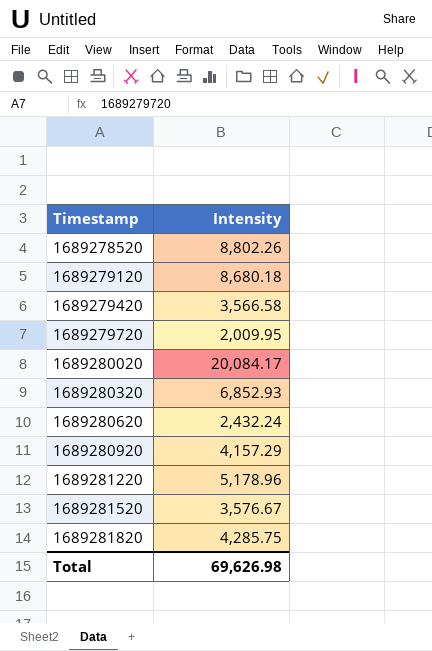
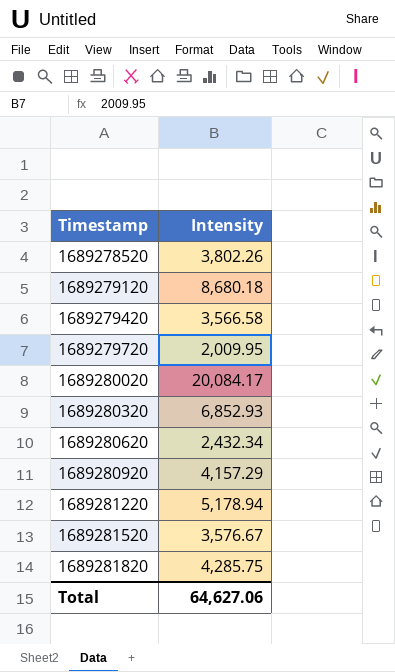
1689278520 | Intensity: 8,802.26 -> 3,802.26
1689280620 | Intensity: 2,432.24 -> 2,432.34
1689281220 | Intensity: 5,178.96 -> 5,178.94
Total | Intensity: 69,626.98 -> 64,627.06

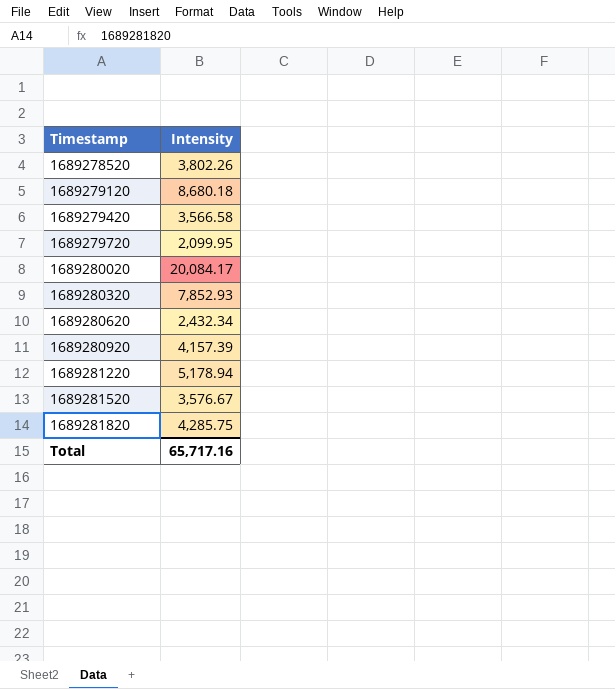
1689279720 | Intensity: 2,009.95 -> 2,099.95
1689280320 | Intensity: 6,852.93 -> 7,852.93
1689280920 | Intensity: 4,157.29 -> 4,157.39
Total | Intensity: 64,627.06 -> 65,717.16

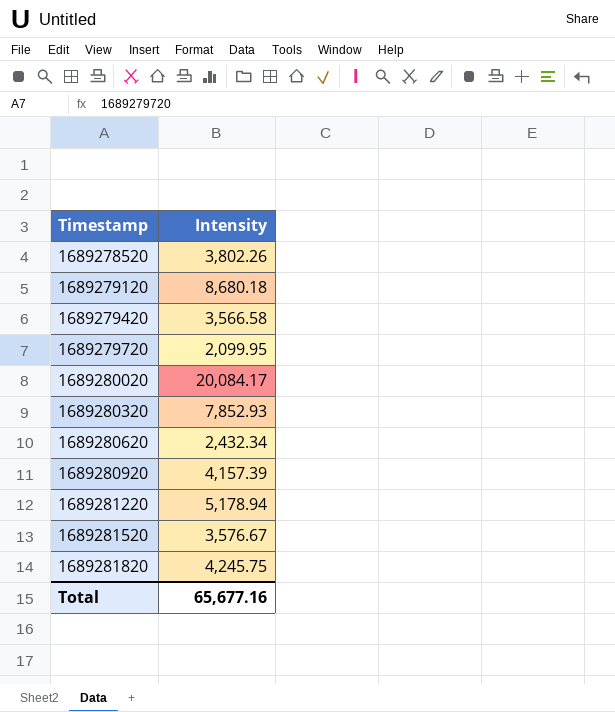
1689281820 | Intensity: 4,285.75 -> 4,245.75
Total | Intensity: 65,717.16 -> 65,677.16

